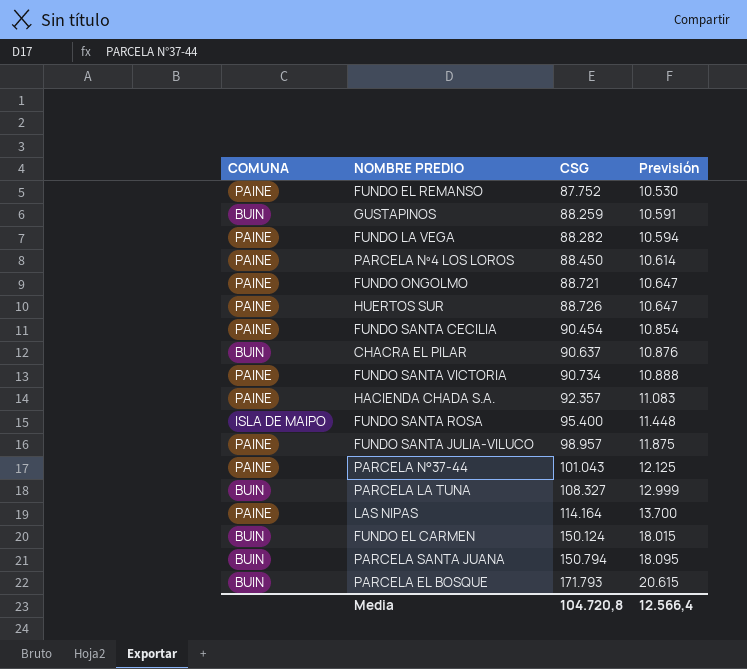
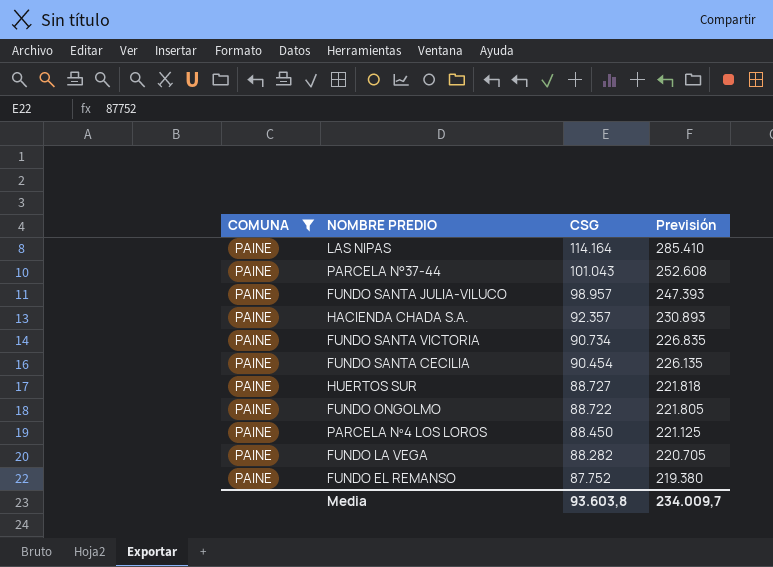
filter: none -> COMUNA = PAINE
row order: CSG ascending -> CSG descending
column Previsión | formula: [CSG] * 0,12 -> [CSG] * 2,5
HUERTOS SUR | CSG: 88.726 -> 88.727
FUNDO ONGOLMO | CSG: 88.721 -> 88.722
Media | CSG: 104.720,8 -> 93.603,8
Media | Previsión: 12.566,4 -> 234.009,7

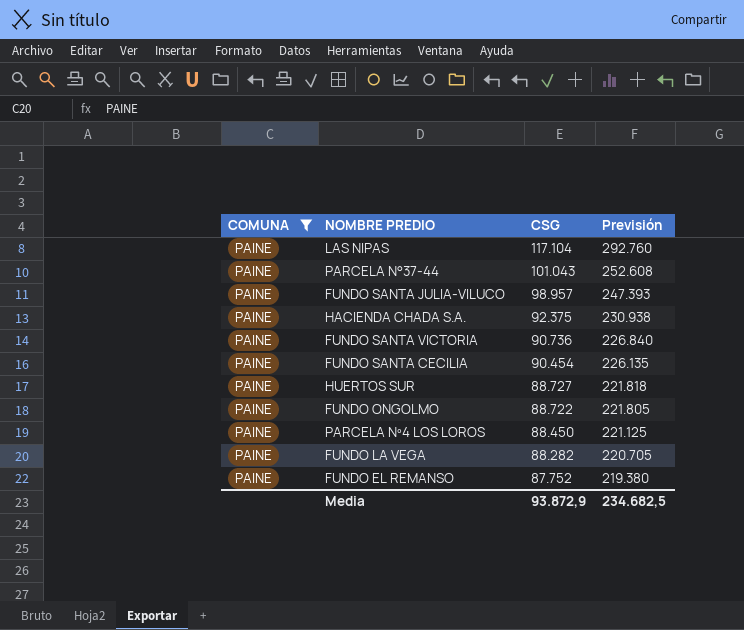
LAS NIPAS | CSG: 114.164 -> 117.104
LAS NIPAS | Previsión: 285.410 -> 292.760
HACIENDA CHADA S.A. | CSG: 92.357 -> 92.375
HACIENDA CHADA S.A. | Previsión: 230.893 -> 230.938
FUNDO SANTA VICTORIA | CSG: 90.734 -> 90.736
FUNDO SANTA VICTORIA | Previsión: 226.835 -> 226.840
Media | CSG: 93.603,8 -> 93.872,9
Media | Previsión: 234.009,7 -> 234.682,5

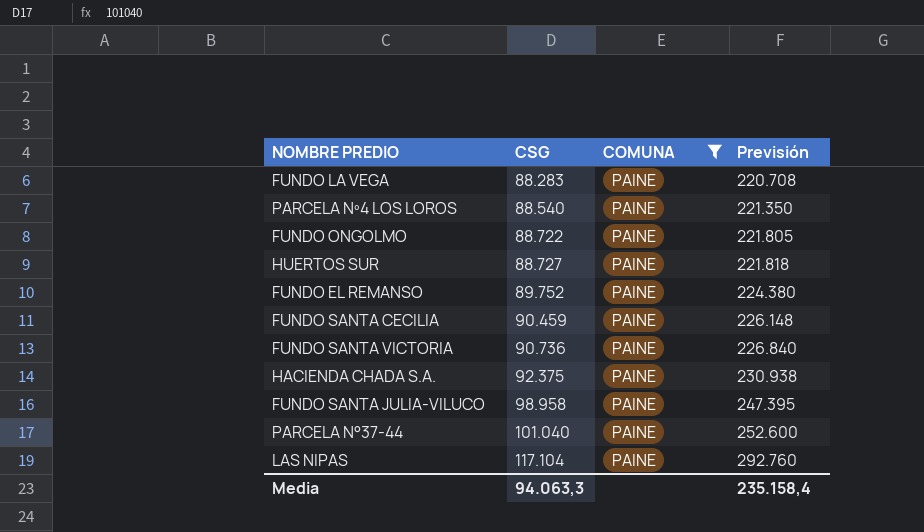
row order: CSG descending -> CSG ascending
column COMUNA | position: 1 -> 3
FUNDO LA VEGA | CSG: 88.282 -> 88.283
FUNDO LA VEGA | Previsión: 220.705 -> 220.708
PARCELA Nº4 LOS LOROS | CSG: 88.450 -> 88.540
PARCELA Nº4 LOS LOROS | Previsión: 221.125 -> 221.350
FUNDO EL REMANSO | CSG: 87.752 -> 89.752
FUNDO EL REMANSO | Previsión: 219.380 -> 224.380
FUNDO SANTA CECILIA | CSG: 90.454 -> 90.459
FUNDO SANTA CECILIA | Previsión: 226.135 -> 226.148
FUNDO SANTA JULIA-VILUCO | CSG: 98.957 -> 98.958
FUNDO SANTA JULIA-VILUCO | Previsión: 247.393 -> 247.395
PARCELA N°37-44 | CSG: 101.043 -> 101.040
PARCELA N°37-44 | Previsión: 252.608 -> 252.600
Media | CSG: 93.872,9 -> 94.063,3
Media | Previsión: 234.682,5 -> 235.158,4

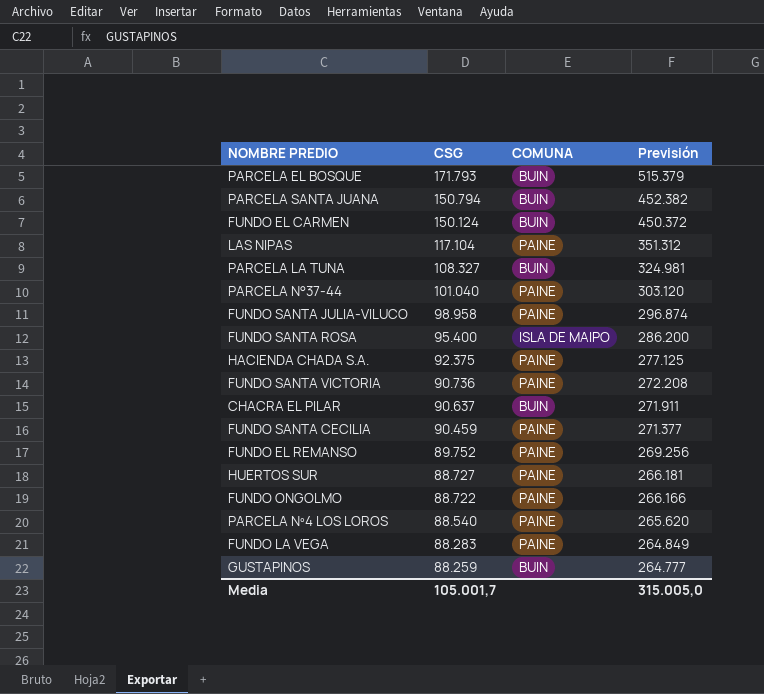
filter: COMUNA = PAINE -> none
row order: CSG ascending -> CSG descending
column Previsión | formula: [CSG] * 2,5 -> [CSG] * 3
Media | CSG: 94.063,3 -> 105.001,7
Media | Previsión: 235.158,4 -> 315.005,0

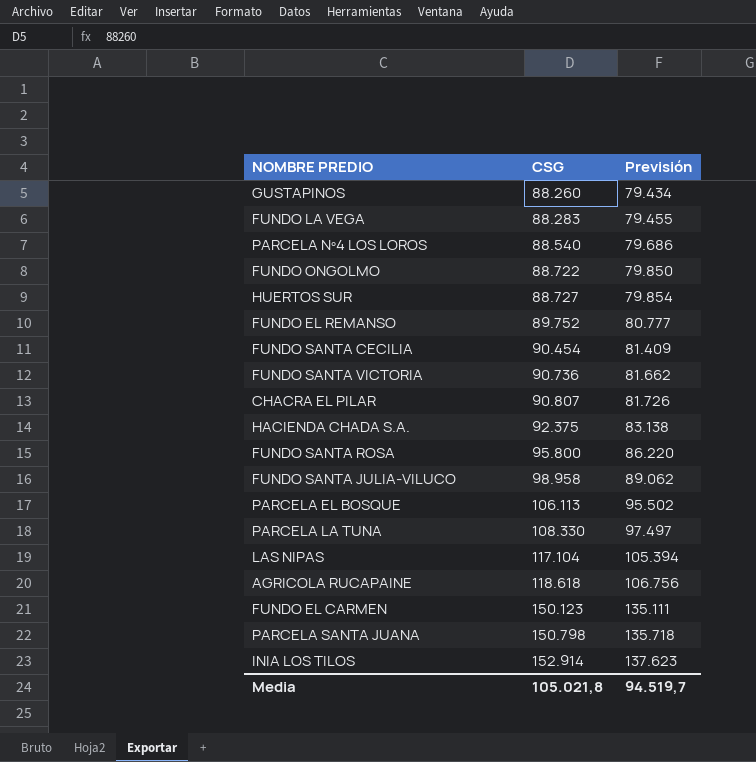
row order: CSG descending -> CSG ascending
column COMUNA | position: 3 -> none
column Previsión | formula: [CSG] * 3 -> [CSG] * 0,9
row PARCELA N°37-44: 101.040 | PAINE | 303.120 -> none
GUSTAPINOS | CSG: 88.259 -> 88.260
FUNDO SANTA CECILIA | CSG: 90.459 -> 90.454
CHACRA EL PILAR | CSG: 90.637 -> 90.807
FUNDO SANTA ROSA | CSG: 95.400 -> 95.800
PARCELA EL BOSQUE | CSG: 171.793 -> 106.113
PARCELA LA TUNA | CSG: 108.327 -> 108.330
row AGRICOLA RUCAPAINE: none -> 118.618 | 106.756
FUNDO EL CARMEN | CSG: 150.124 -> 150.123
PARCELA SANTA JUANA | CSG: 150.794 -> 150.798
row INIA LOS TILOS: none -> 152.914 | 137.623
Media | CSG: 105.001,7 -> 105.021,8
Media | Previsión: 315.005,0 -> 94.519,7

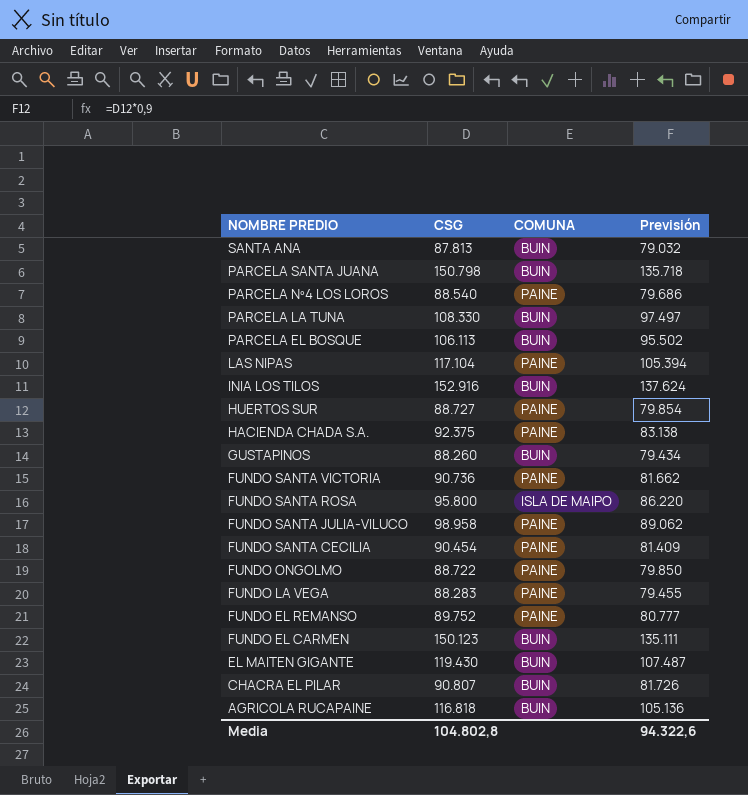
row order: CSG ascending -> NOMBRE PREDIO descending
column COMUNA | position: none -> 3
row SANTA ANA: none -> 87.813 | BUIN | 79.032
INIA LOS TILOS | CSG: 152.914 -> 152.916
INIA LOS TILOS | Previsión: 137.623 -> 137.624
row EL MAITEN GIGANTE: none -> 119.430 | BUIN | 107.487
AGRICOLA RUCAPAINE | CSG: 118.618 -> 116.818
AGRICOLA RUCAPAINE | Previsión: 106.756 -> 105.136
Media | CSG: 105.021,8 -> 104.802,8
Media | Previsión: 94.519,7 -> 94.322,6

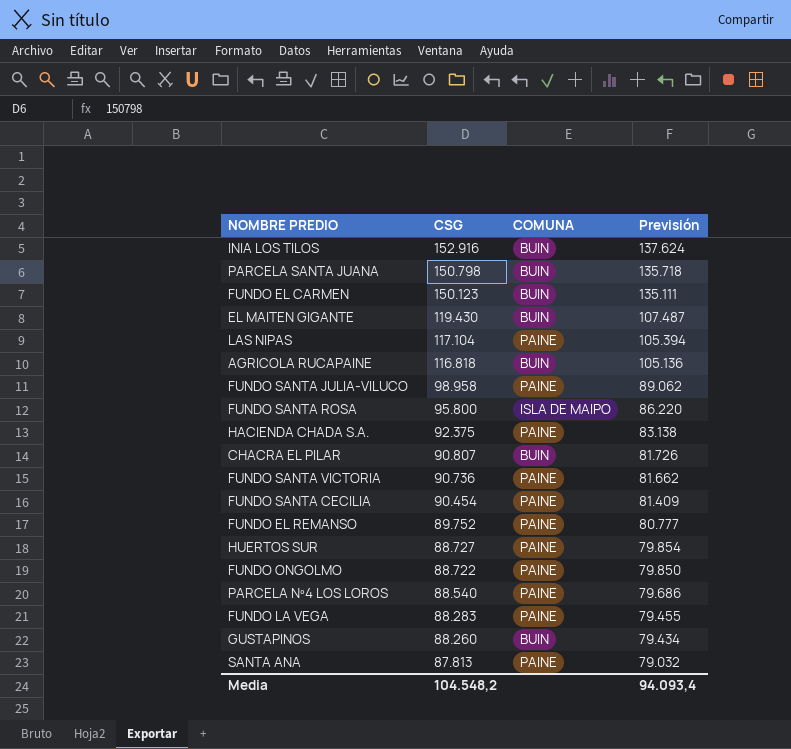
row order: NOMBRE PREDIO descending -> CSG descending
row PARCELA LA TUNA: 108.330 | BUIN | 97.497 -> none
row PARCELA EL BOSQUE: 106.113 | BUIN | 95.502 -> none
SANTA ANA | COMUNA: BUIN -> PAINE
Media | CSG: 104.802,8 -> 104.548,2
Media | Previsión: 94.322,6 -> 94.093,4

